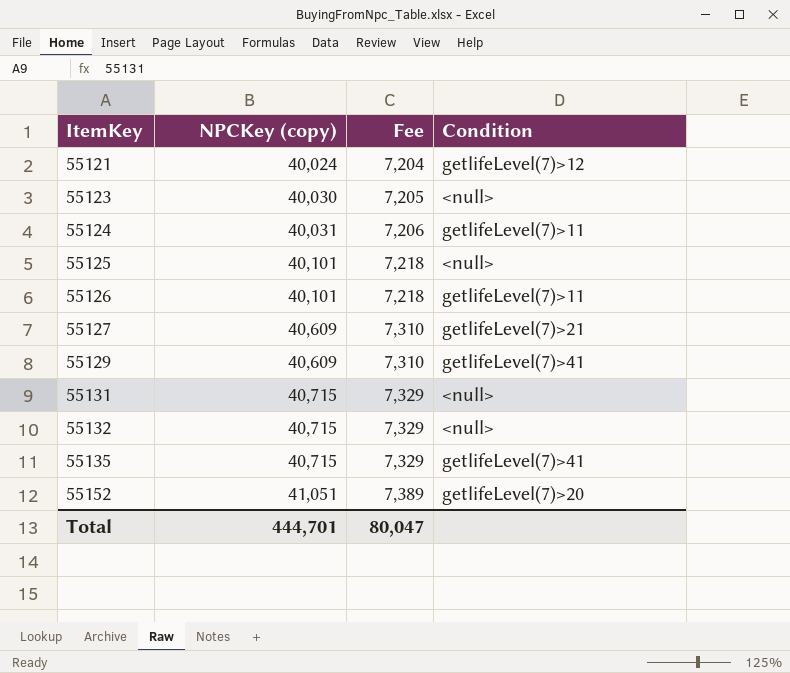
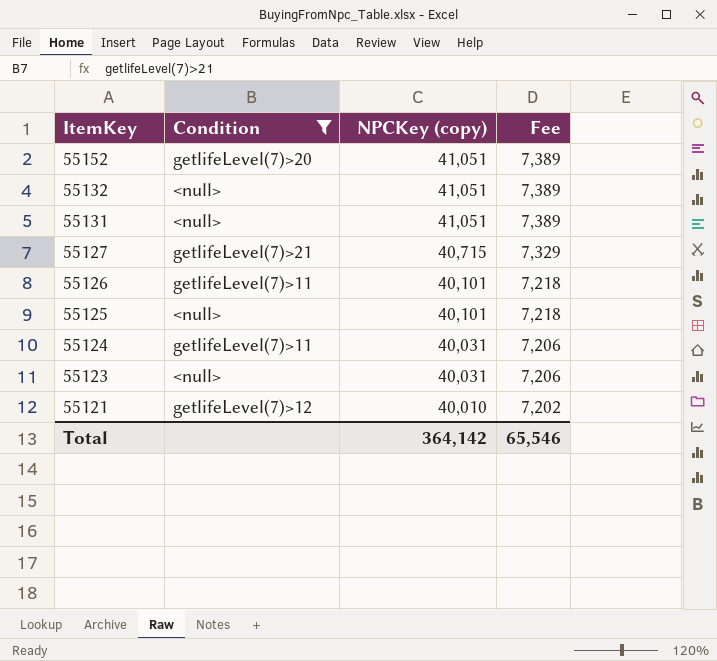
filter: none -> Condition != getlifeLevel(7)>41
row order: ItemKey ascending -> ItemKey descending
column Condition | position: 4 -> 2
55132 | NPCKey (copy): 40,715 -> 41,051
55132 | Fee: 7,329 -> 7,389
55131 | NPCKey (copy): 40,715 -> 41,051
55131 | Fee: 7,329 -> 7,389
55127 | NPCKey (copy): 40,609 -> 40,715
55127 | Fee: 7,310 -> 7,329
55123 | NPCKey (copy): 40,030 -> 40,031
55123 | Fee: 7,205 -> 7,206
55121 | NPCKey (copy): 40,024 -> 40,010
55121 | Fee: 7,204 -> 7,202
Total | NPCKey (copy): 444,701 -> 364,142
Total | Fee: 80,047 -> 65,546

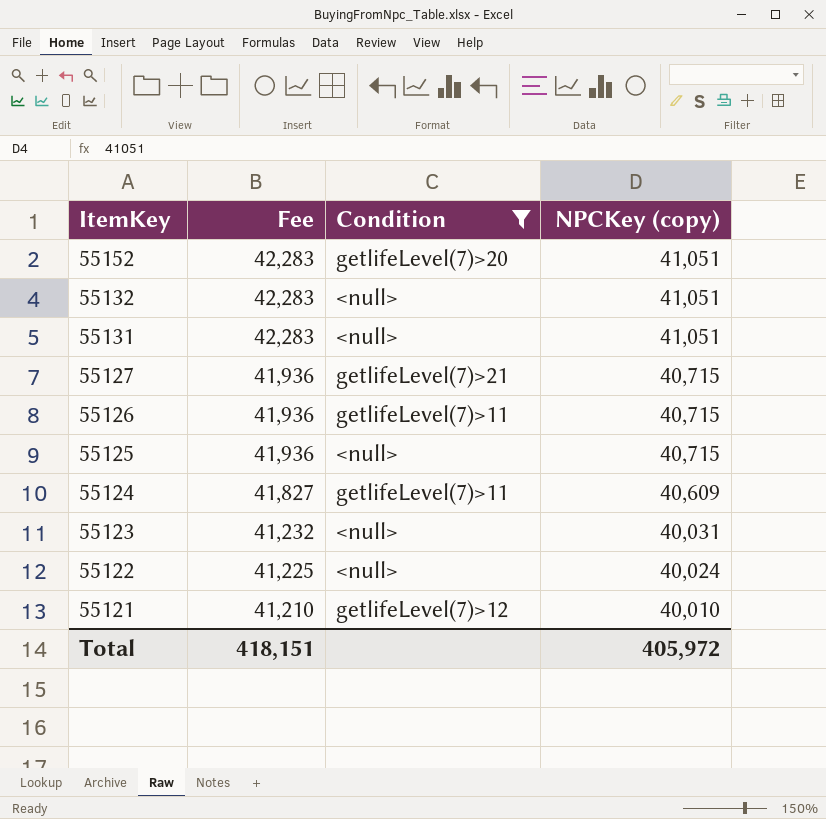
column Fee | formula: [NPCKey (copy)] * 0.18 -> [NPCKey (copy)] * 1.03
column Fee | position: 4 -> 2
55126 | NPCKey (copy): 40,101 -> 40,715
55125 | NPCKey (copy): 40,101 -> 40,715
55124 | NPCKey (copy): 40,031 -> 40,609
row 55122: none -> 41,225 | <null> | 40,024
Total | Fee: 65,546 -> 418,151
Total | NPCKey (copy): 364,142 -> 405,972

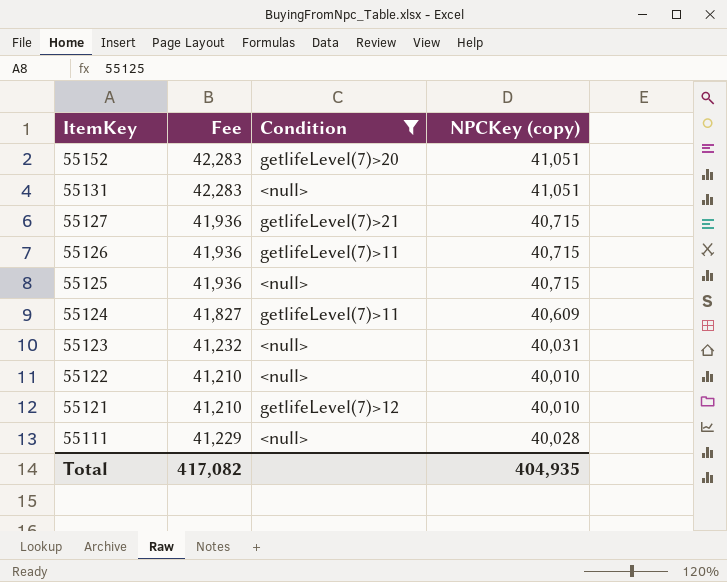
row 55132: 42,283 | <null> | 41,051 -> none
55122 | Fee: 41,225 -> 41,210
55122 | NPCKey (copy): 40,024 -> 40,010
row 55111: none -> 41,229 | <null> | 40,028
Total | Fee: 418,151 -> 417,082
Total | NPCKey (copy): 405,972 -> 404,935

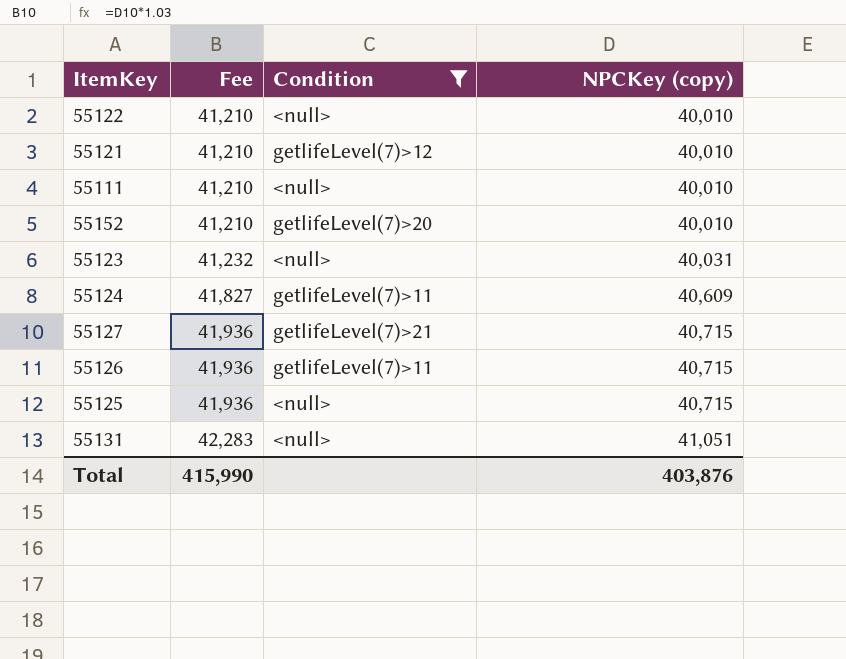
row order: ItemKey descending -> Fee ascending
55111 | Fee: 41,229 -> 41,210
55111 | NPCKey (copy): 40,028 -> 40,010
55152 | Fee: 42,283 -> 41,210
55152 | NPCKey (copy): 41,051 -> 40,010
Total | Fee: 417,082 -> 415,990
Total | NPCKey (copy): 404,935 -> 403,876

